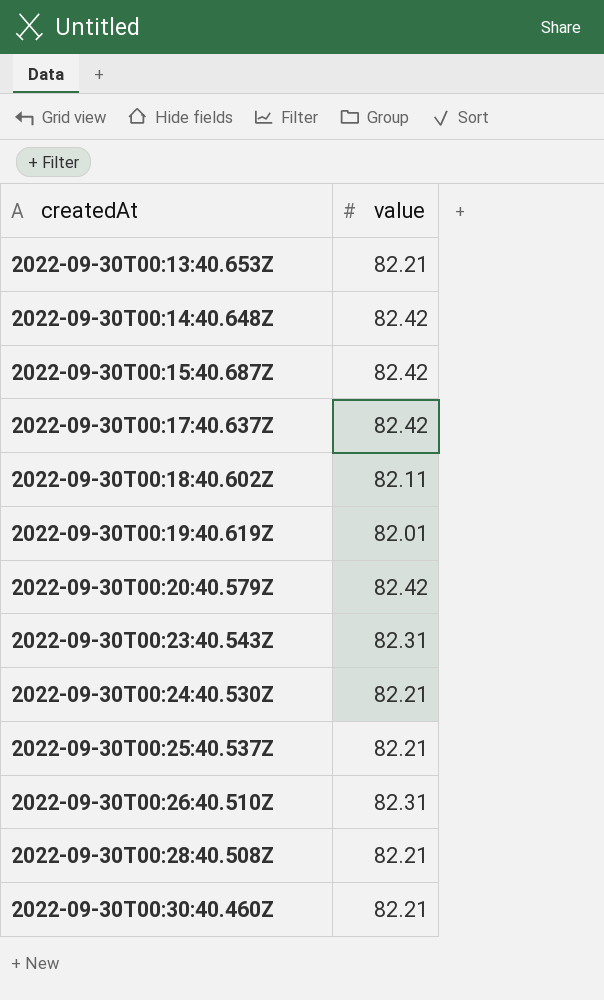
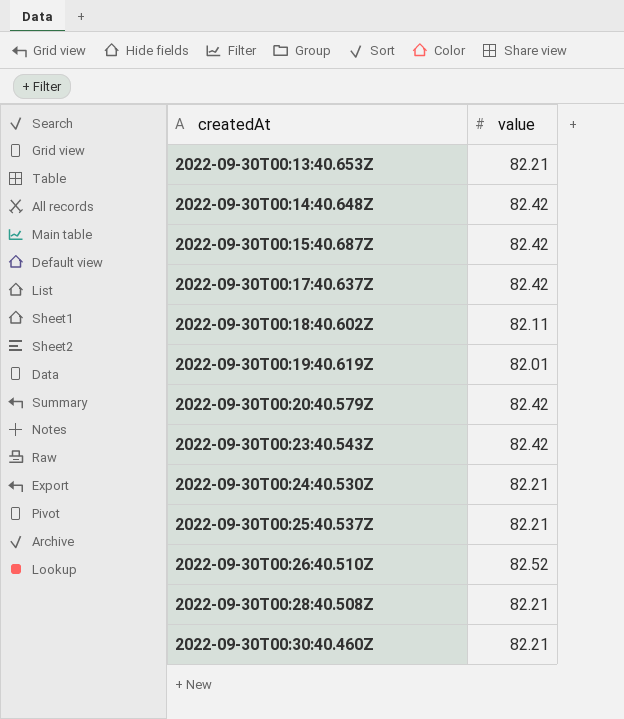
2022-09-30T00:23:40.543Z | value: 82.31 -> 82.42
2022-09-30T00:26:40.510Z | value: 82.31 -> 82.52

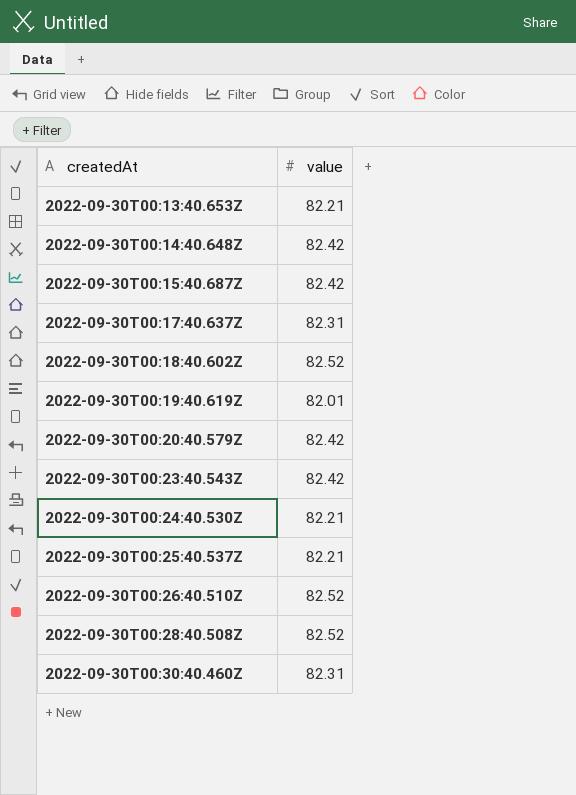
2022-09-30T00:17:40.637Z | value: 82.42 -> 82.31
2022-09-30T00:18:40.602Z | value: 82.11 -> 82.52
2022-09-30T00:28:40.508Z | value: 82.21 -> 82.52
2022-09-30T00:30:40.460Z | value: 82.21 -> 82.31

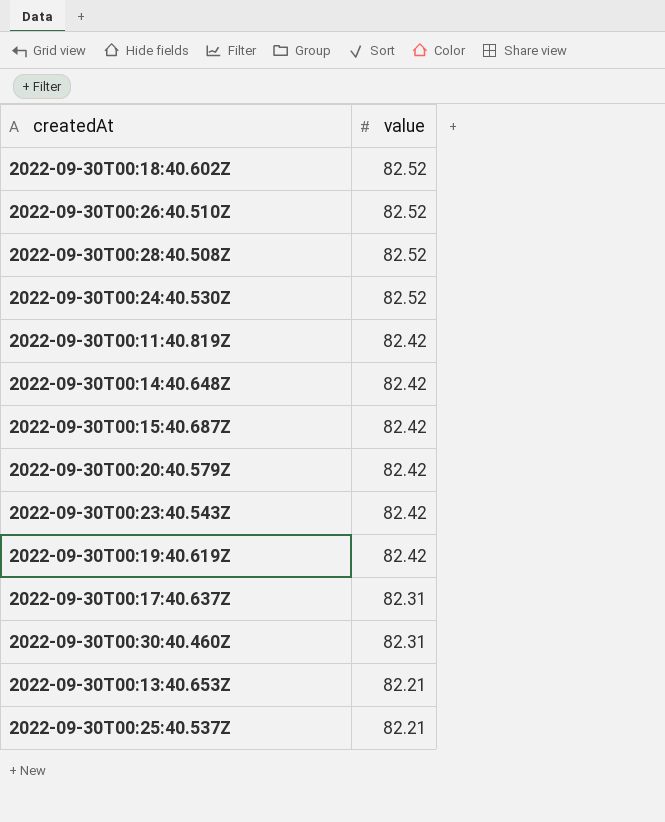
row order: createdAt ascending -> value descending
2022-09-30T00:24:40.530Z | value: 82.21 -> 82.52
row 2022-09-30T00:11:40.819Z: none -> 82.42
2022-09-30T00:19:40.619Z | value: 82.01 -> 82.42

